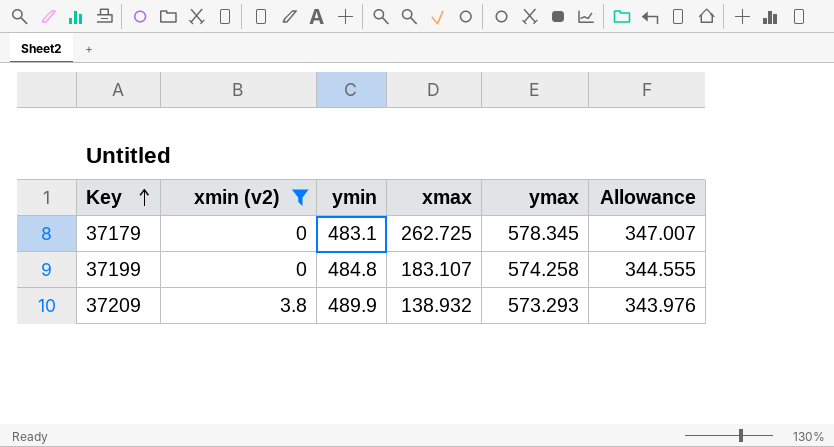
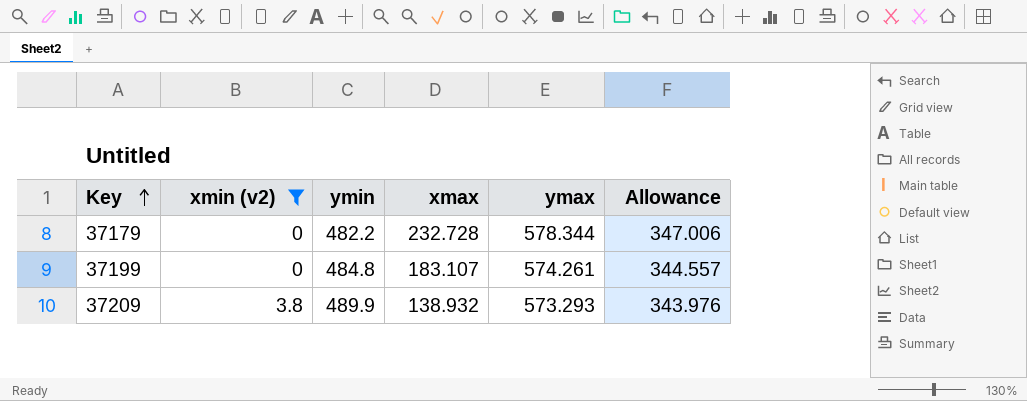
37179 | ymin: 483.1 -> 482.2
37179 | xmax: 262.725 -> 232.728
37179 | ymax: 578.345 -> 578.344
37179 | Allowance: 347.007 -> 347.006
37199 | ymax: 574.258 -> 574.261
37199 | Allowance: 344.555 -> 344.557

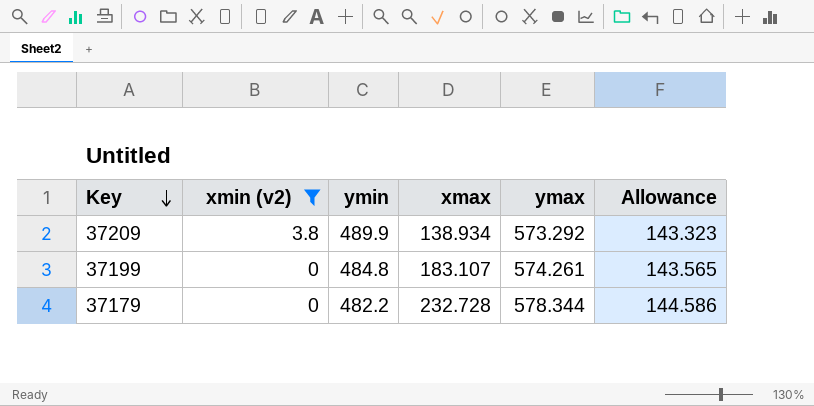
row order: Key ascending -> Key descending
column Allowance | formula: [ymax] * 0.6 -> [ymax] * 0.25
37209 | xmax: 138.932 -> 138.934
37209 | ymax: 573.293 -> 573.292

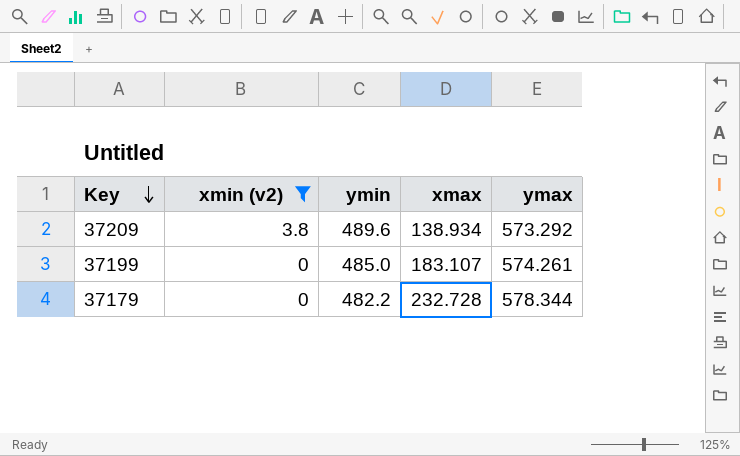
column Allowance | formula: [ymax] * 0.25 -> none
37209 | ymin: 489.9 -> 489.6
37199 | ymin: 484.8 -> 485.0

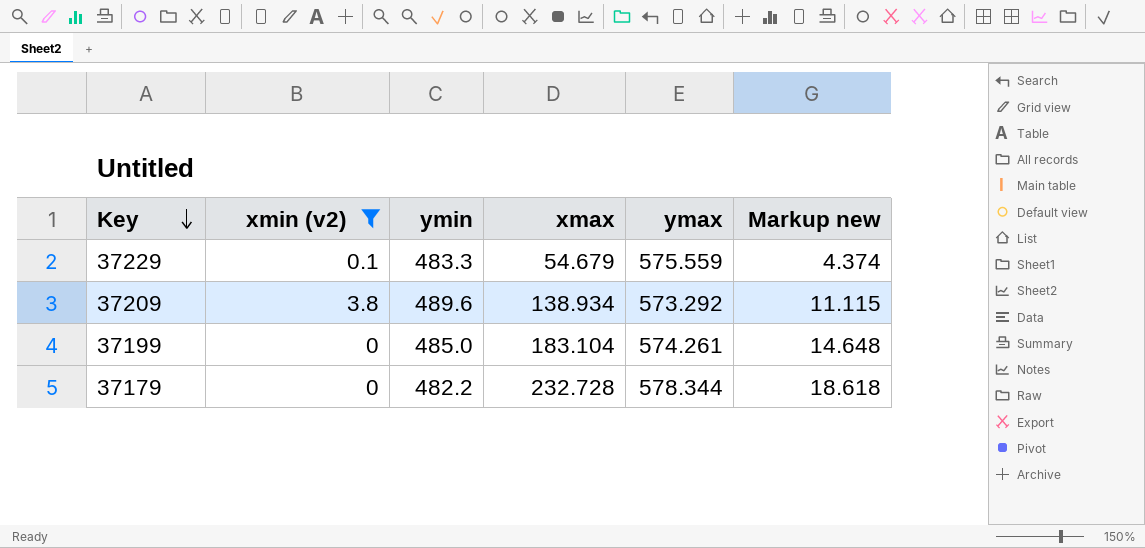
column Markup new | formula: none -> [xmax] * 0.08
row 37229: none -> 0.1 | 483.3 | 54.679 | 575.559 | 4.374
37199 | xmax: 183.107 -> 183.104

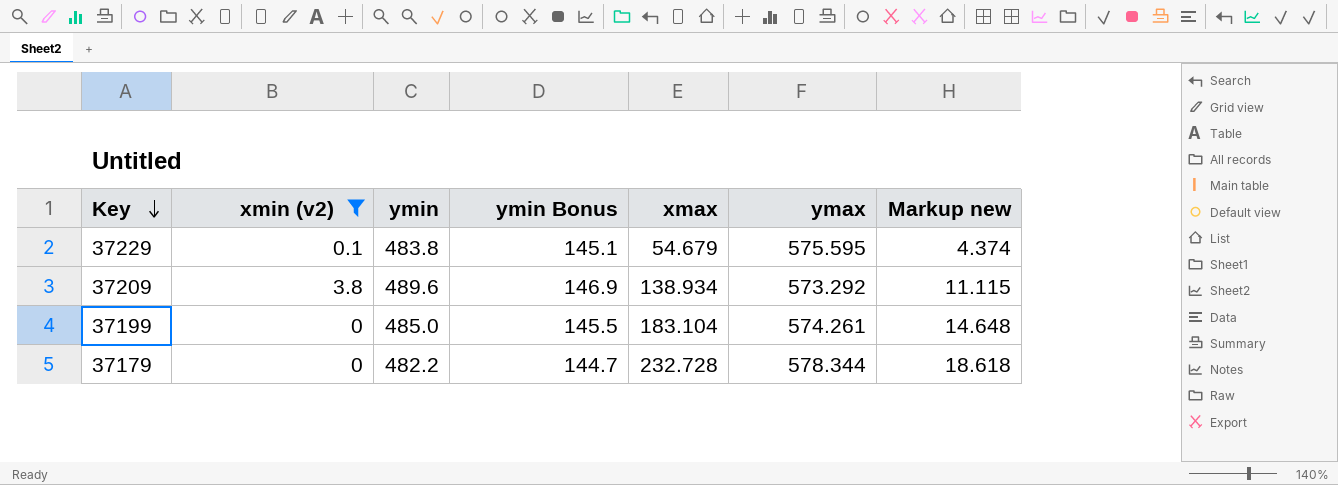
column ymin Bonus | formula: none -> [ymin] * 0.3
37229 | ymin: 483.3 -> 483.8
37229 | ymax: 575.559 -> 575.595

